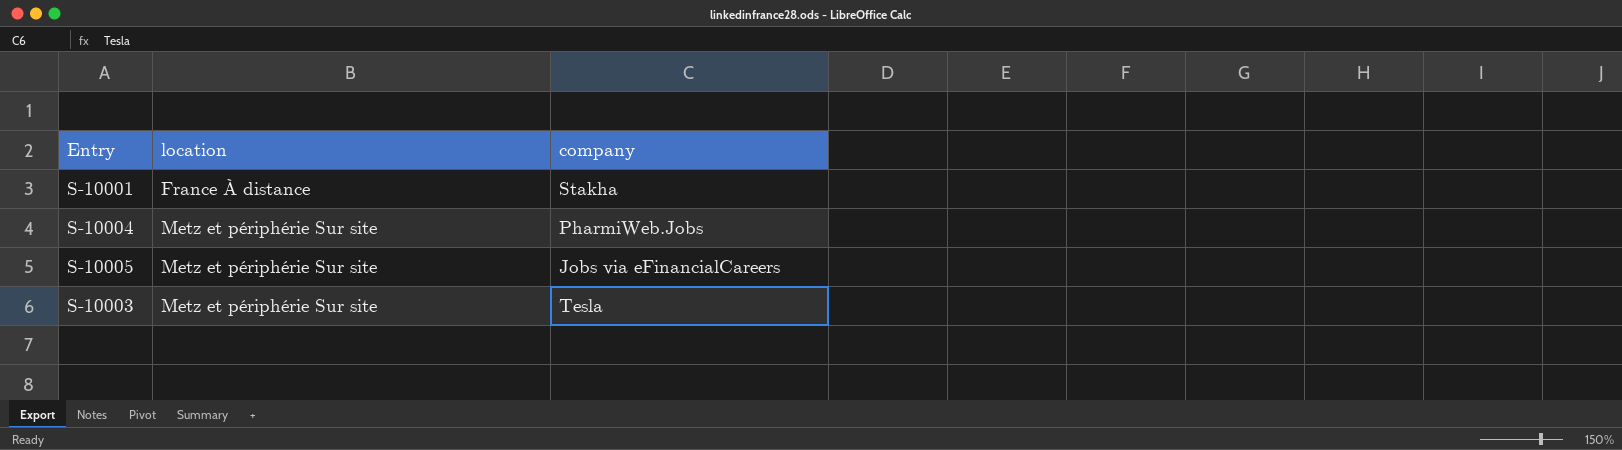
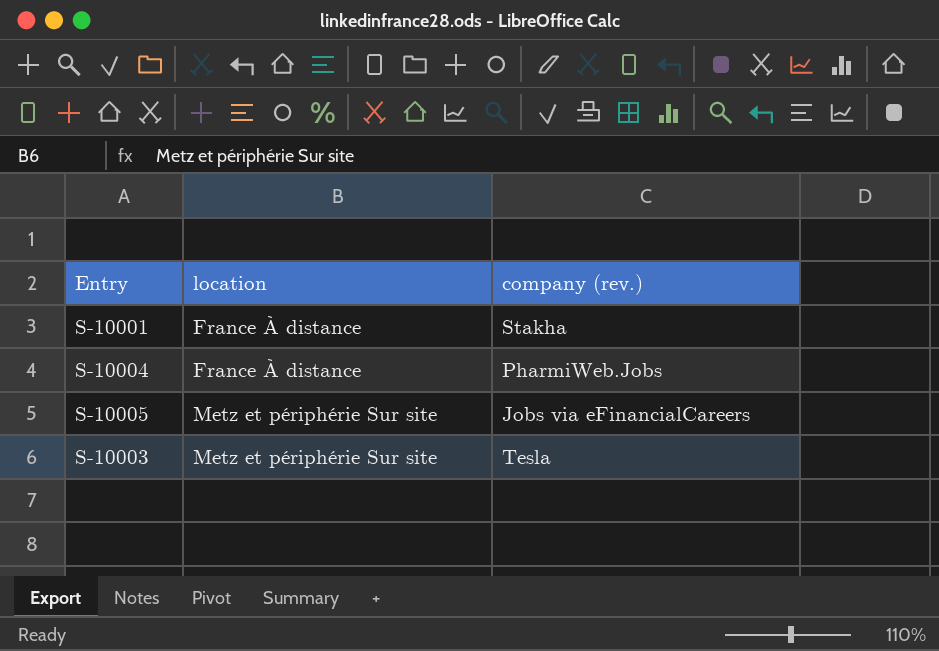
column name: company -> company (rev.)
S-10004 | location: Metz et périphérie Sur site -> France À distance

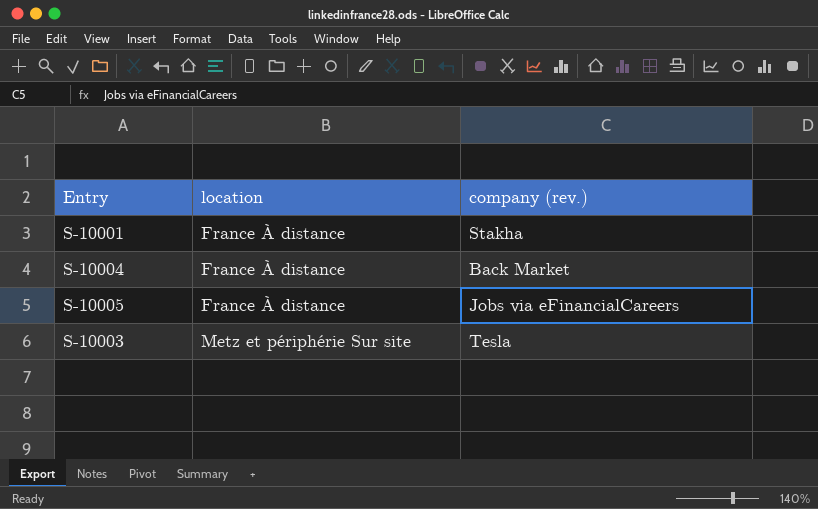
S-10004 | company (rev.): PharmiWeb.Jobs -> Back Market
S-10005 | location: Metz et périphérie Sur site -> France À distance

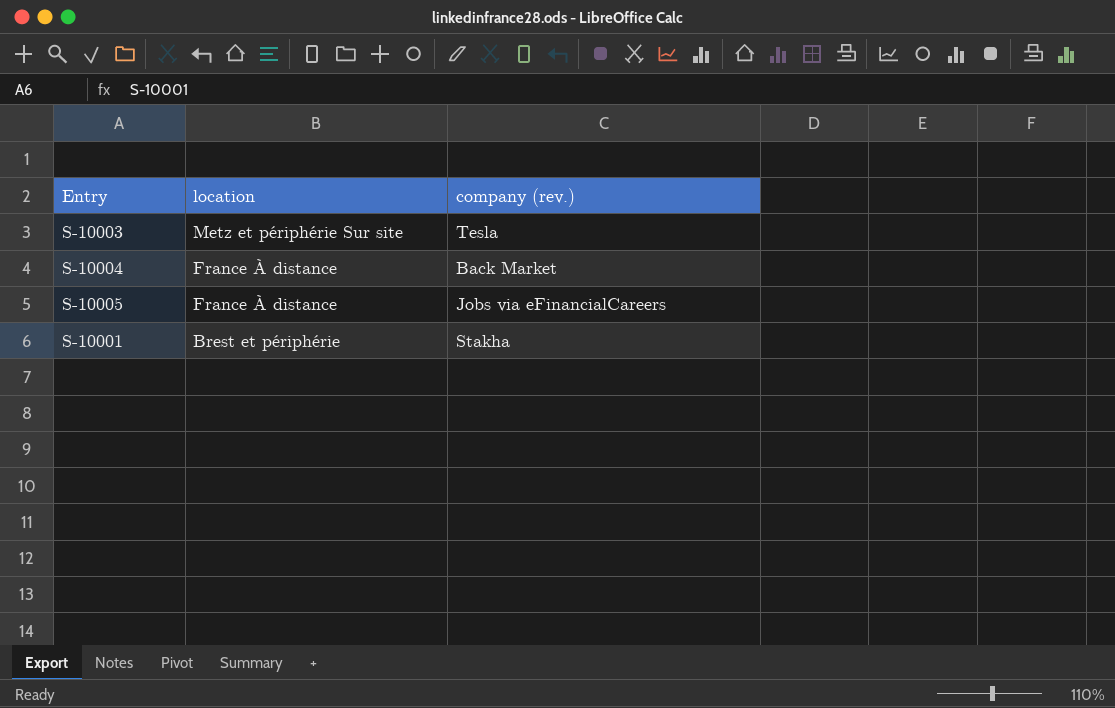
row order: location ascending -> location descending
S-10001 | location: France À distance -> Brest et périphérie

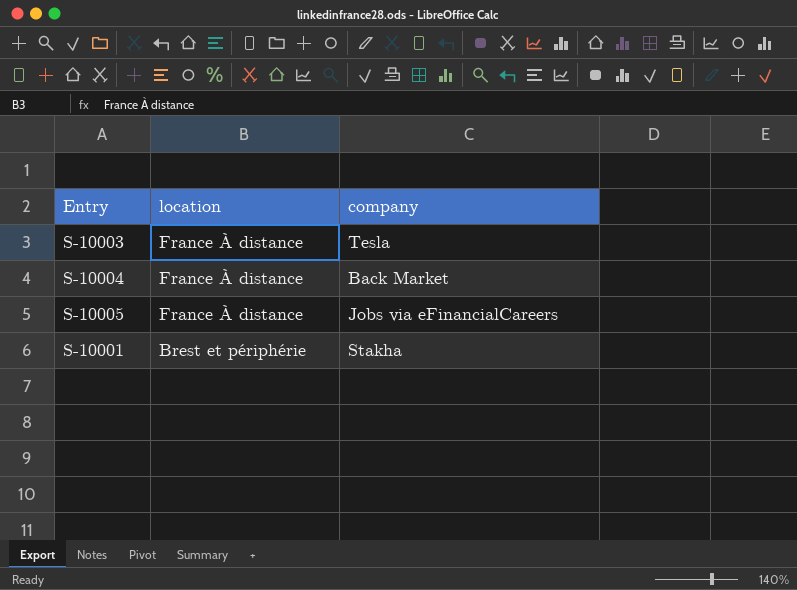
column name: company (rev.) -> company
S-10003 | location: Metz et périphérie Sur site -> France À distance

